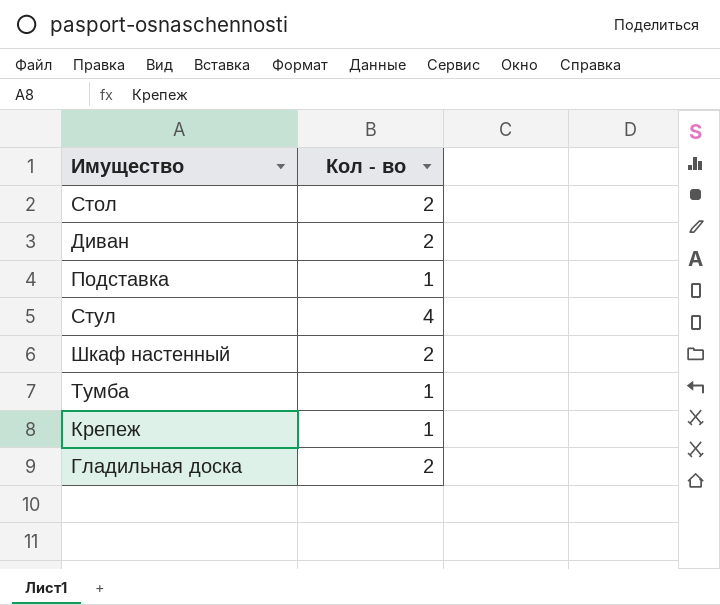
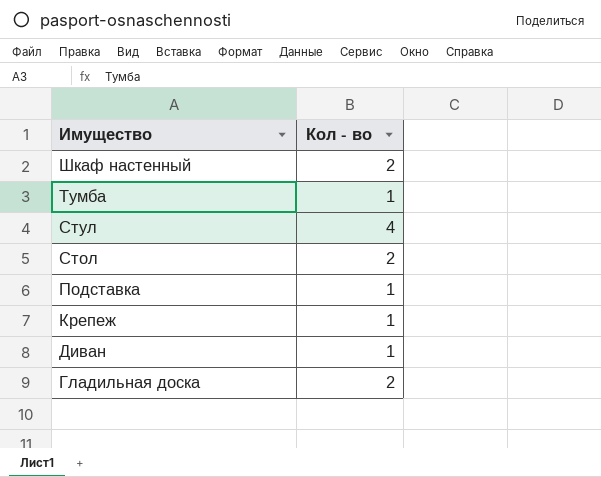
row order: none -> Имущество descending
Диван | Кол - во: 2 -> 1

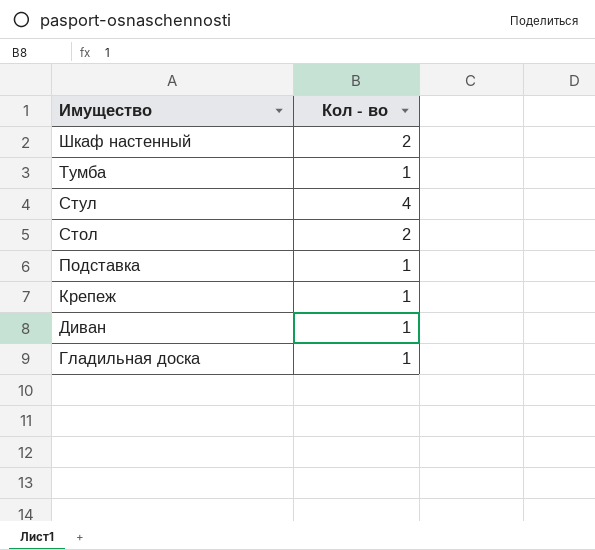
Гладильная доска | Кол - во: 2 -> 1

